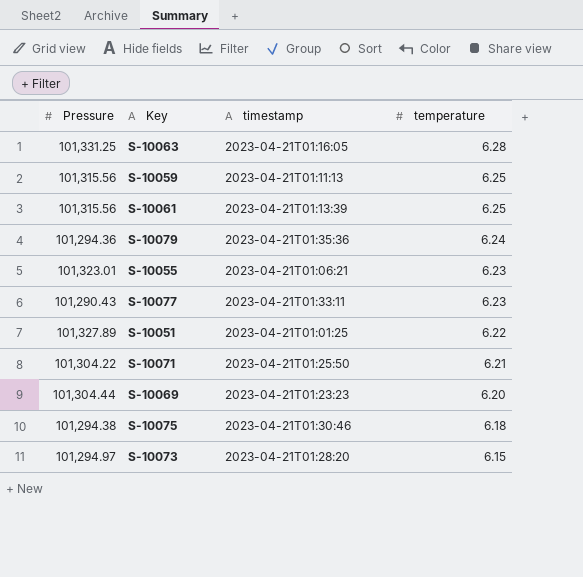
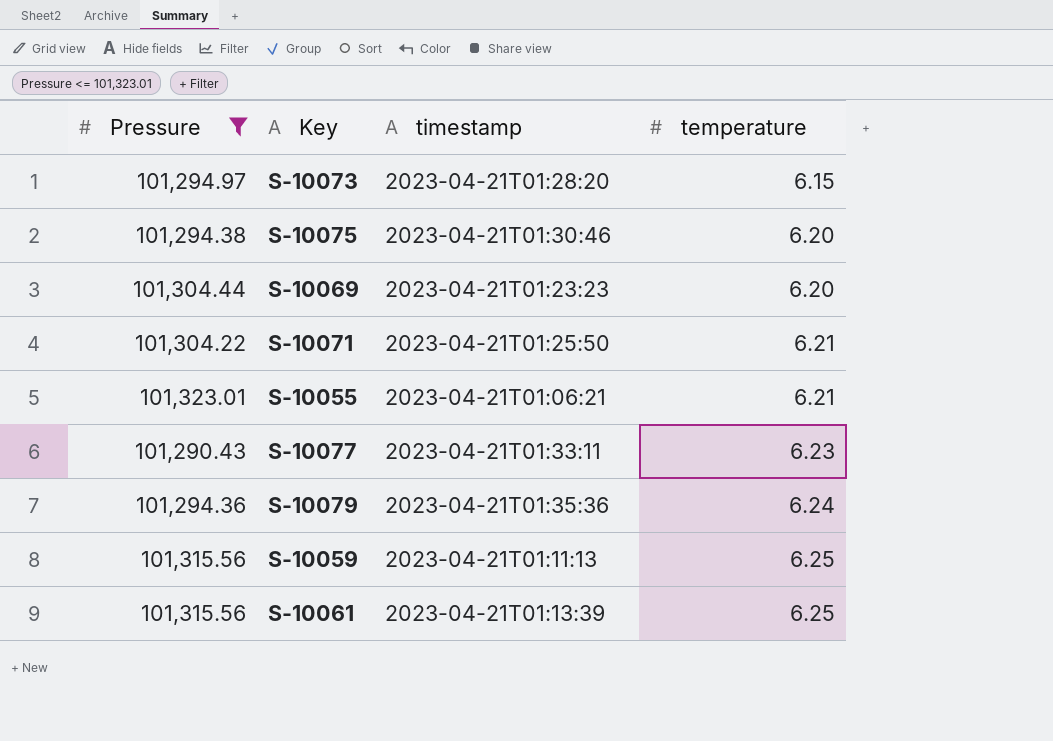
filter: none -> Pressure <= 101,323.01
row order: temperature descending -> temperature ascending
S-10075 | temperature: 6.18 -> 6.20
S-10055 | temperature: 6.23 -> 6.21

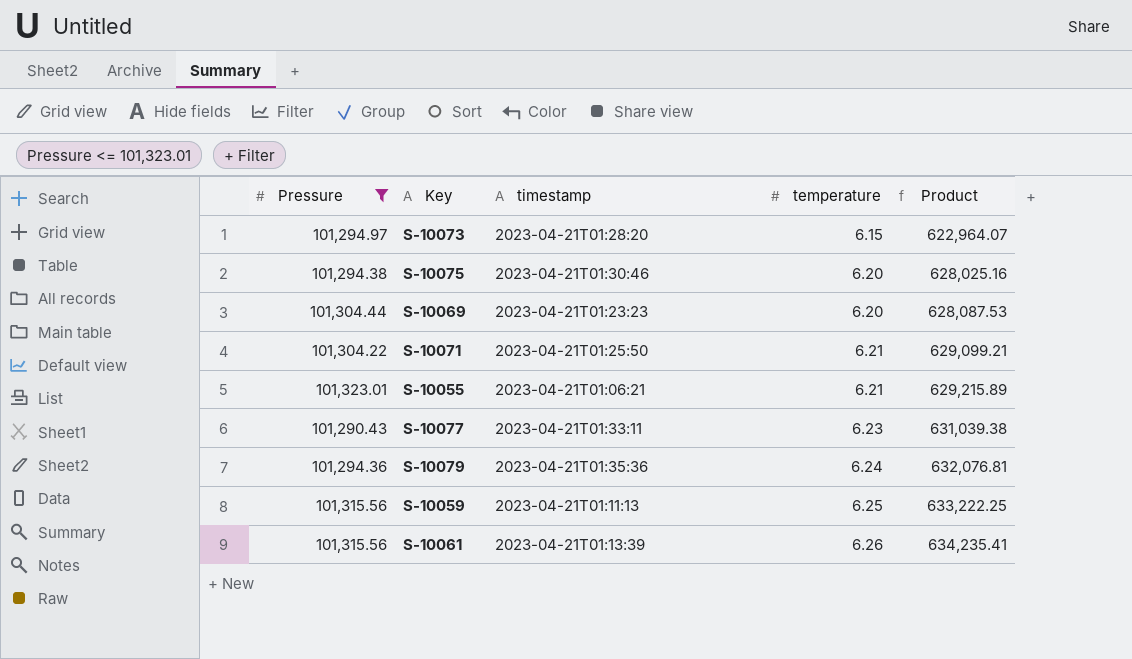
column Product | formula: none -> [Pressure] * [temperature]
S-10061 | temperature: 6.25 -> 6.26

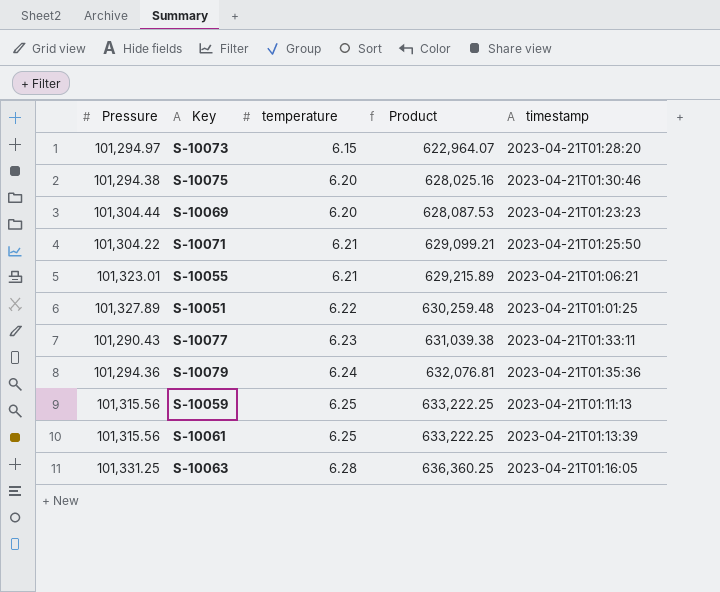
filter: Pressure <= 101,323.01 -> none
column timestamp | position: 3 -> 5
S-10061 | temperature: 6.26 -> 6.25
S-10061 | Product: 634,235.41 -> 633,222.25

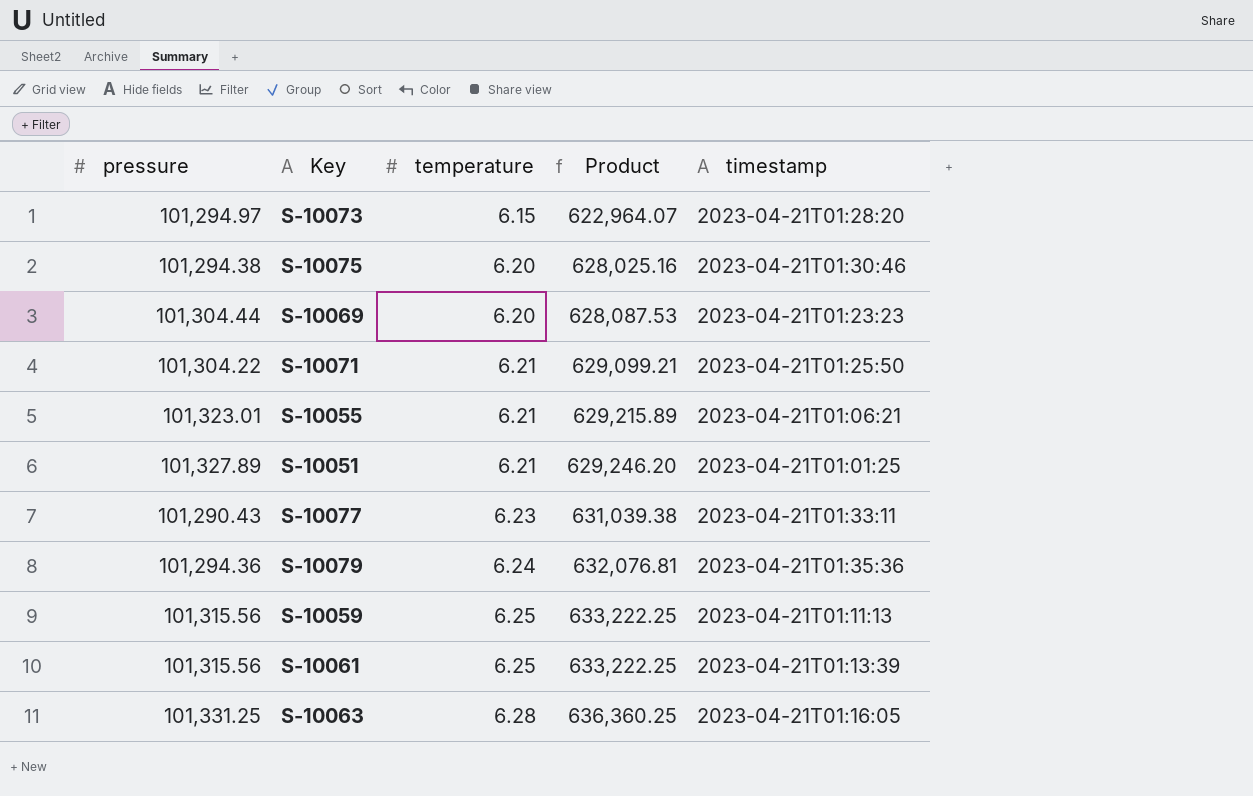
column name: Pressure -> pressure
S-10051 | temperature: 6.22 -> 6.21
S-10051 | Product: 630,259.48 -> 629,246.20

